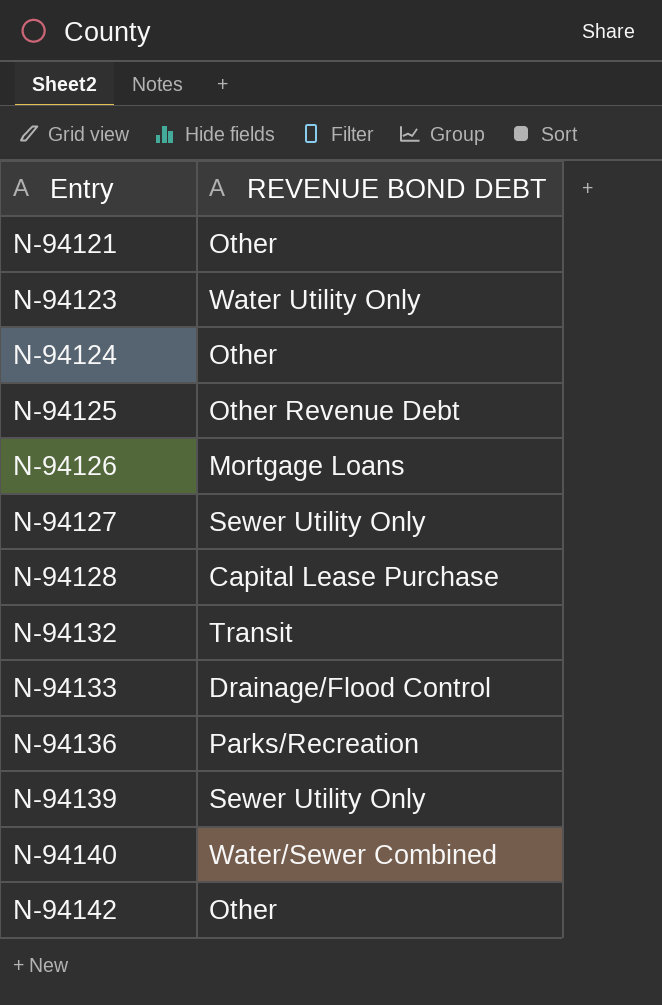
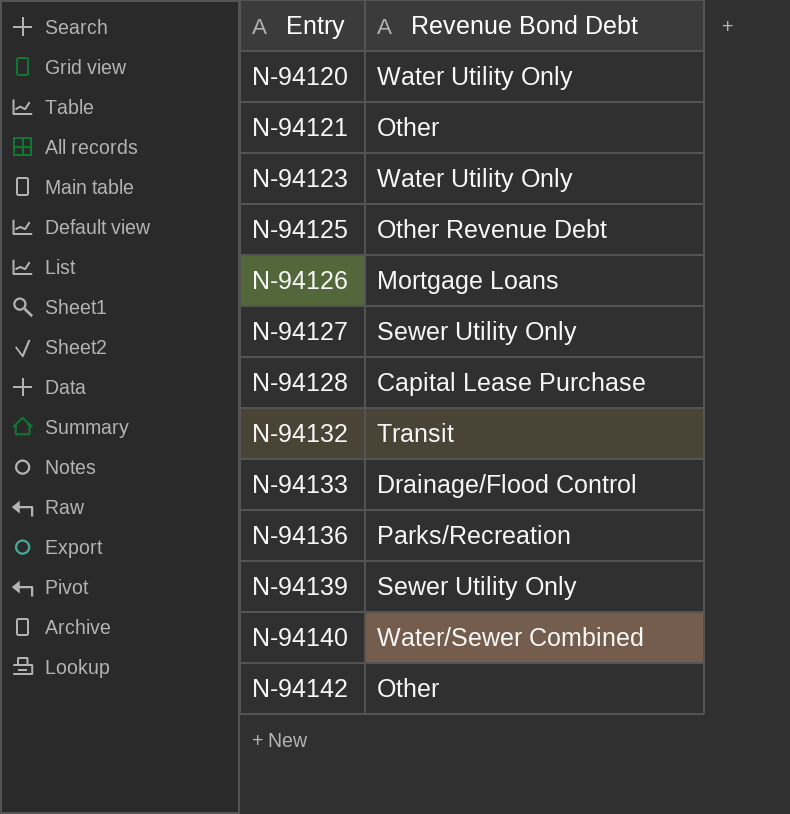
column name: REVENUE BOND DEBT -> Revenue Bond Debt
row N-94124: Other -> none
row N-94120: none -> Water Utility Only

